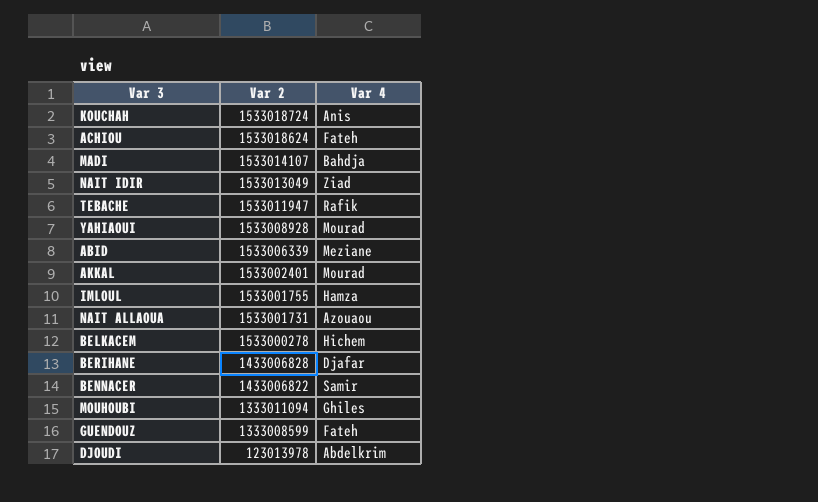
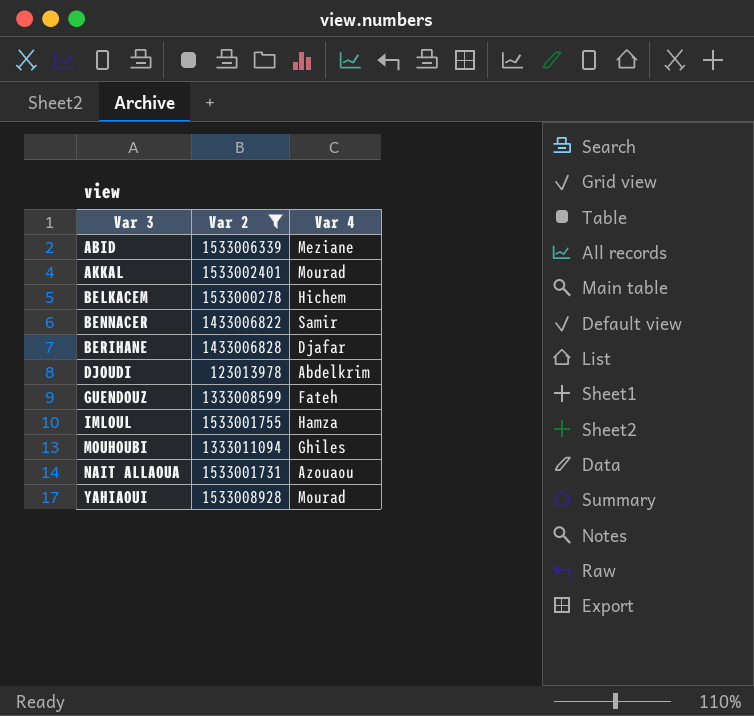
filter: none -> Var 2 <= 1533008928
row order: Var 2 descending -> Var 3 ascending

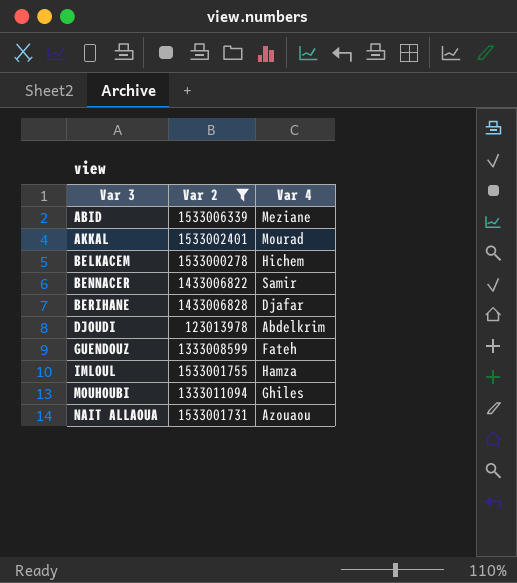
row YAHIAOUI: 1533008928 | Mourad -> none

